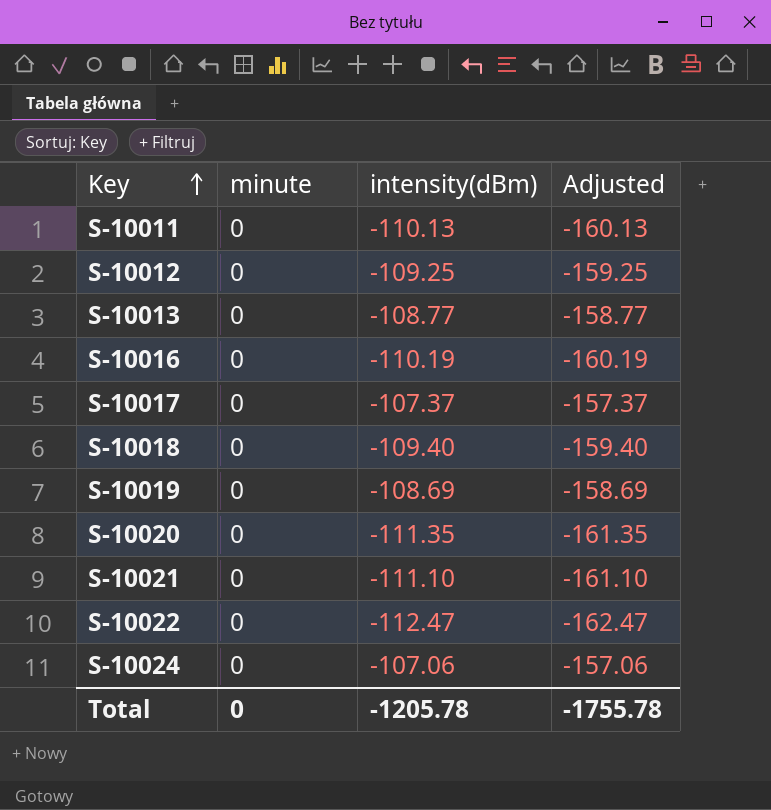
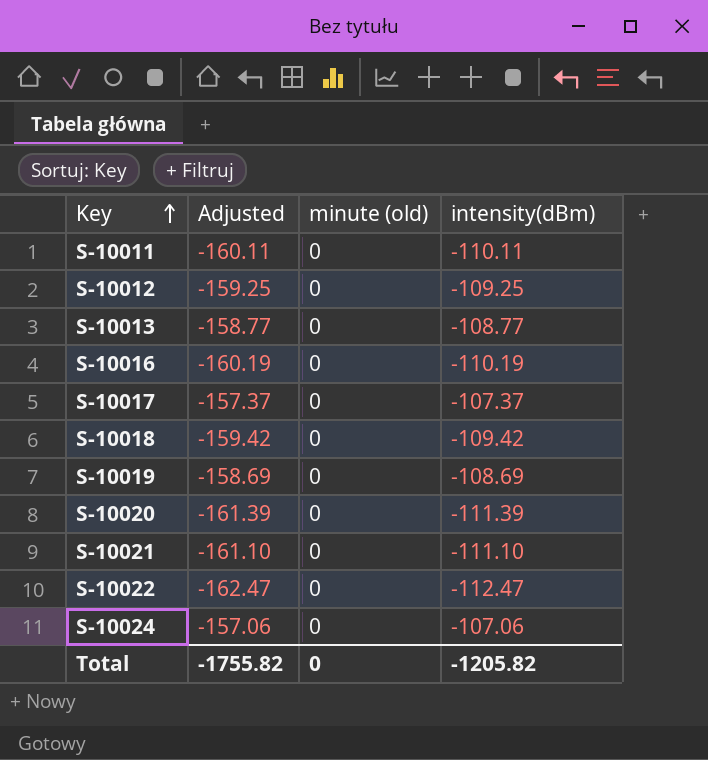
column Adjusted | position: 4 -> 2
column name: minute -> minute (old)
S-10011 | Adjusted: -160.13 -> -160.11
S-10011 | intensity(dBm): -110.13 -> -110.11
S-10018 | Adjusted: -159.40 -> -159.42
S-10018 | intensity(dBm): -109.40 -> -109.42
S-10020 | Adjusted: -161.35 -> -161.39
S-10020 | intensity(dBm): -111.35 -> -111.39
Total | Adjusted: -1755.78 -> -1755.82
Total | intensity(dBm): -1205.78 -> -1205.82

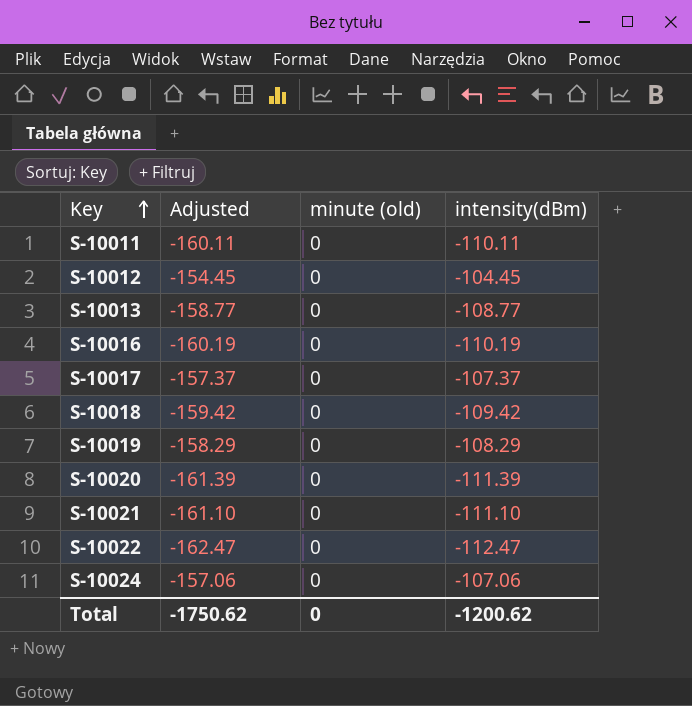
S-10012 | Adjusted: -159.25 -> -154.45
S-10012 | intensity(dBm): -109.25 -> -104.45
S-10019 | Adjusted: -158.69 -> -158.29
S-10019 | intensity(dBm): -108.69 -> -108.29
Total | Adjusted: -1755.82 -> -1750.62
Total | intensity(dBm): -1205.82 -> -1200.62

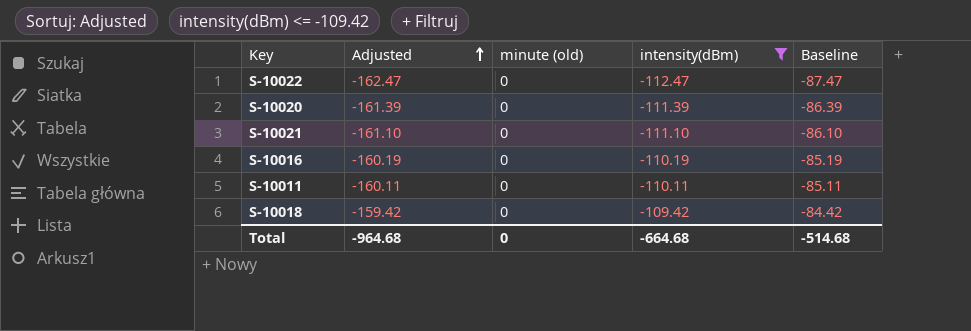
filter: none -> intensity(dBm) <= -109.42
row order: Key ascending -> Adjusted ascending
column Baseline | formula: none -> [intensity(dBm)] + 25
Total | Adjusted: -1750.62 -> -964.68
Total | intensity(dBm): -1200.62 -> -664.68

